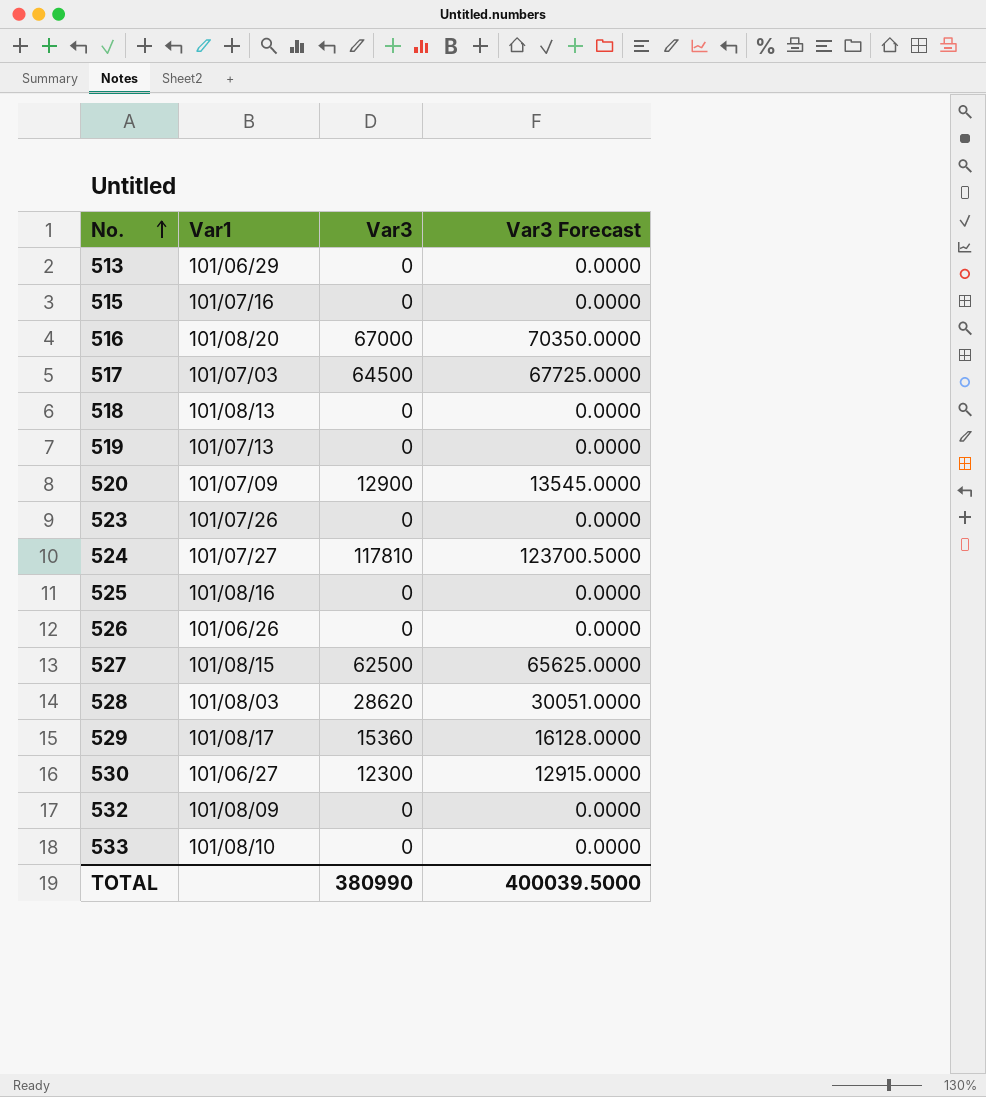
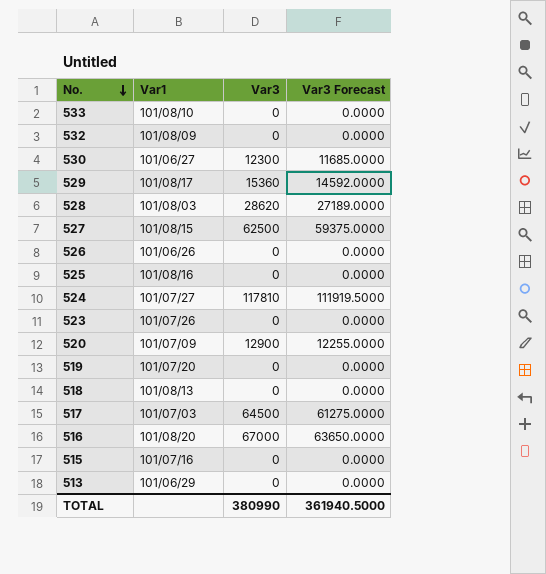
row order: No. ascending -> No. descending
column Var3 Forecast | formula: [Var3] * 1.05 -> [Var3] * 0.95
519 | Var1: 101/07/13 -> 101/07/20
TOTAL | Var3 Forecast: 400039.5000 -> 361940.5000

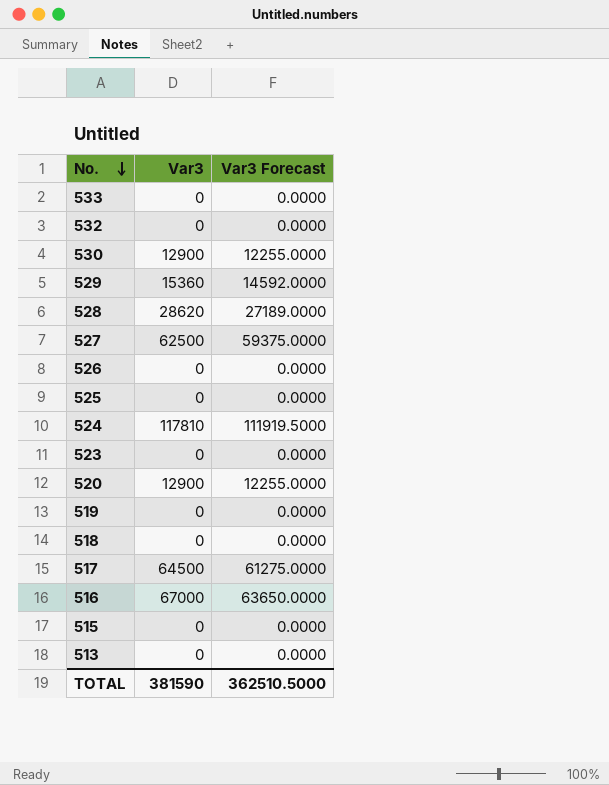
column Var1 | position: 2 -> none
530 | Var3: 12300 -> 12900
530 | Var3 Forecast: 11685.0000 -> 12255.0000
TOTAL | Var3: 380990 -> 381590
TOTAL | Var3 Forecast: 361940.5000 -> 362510.5000

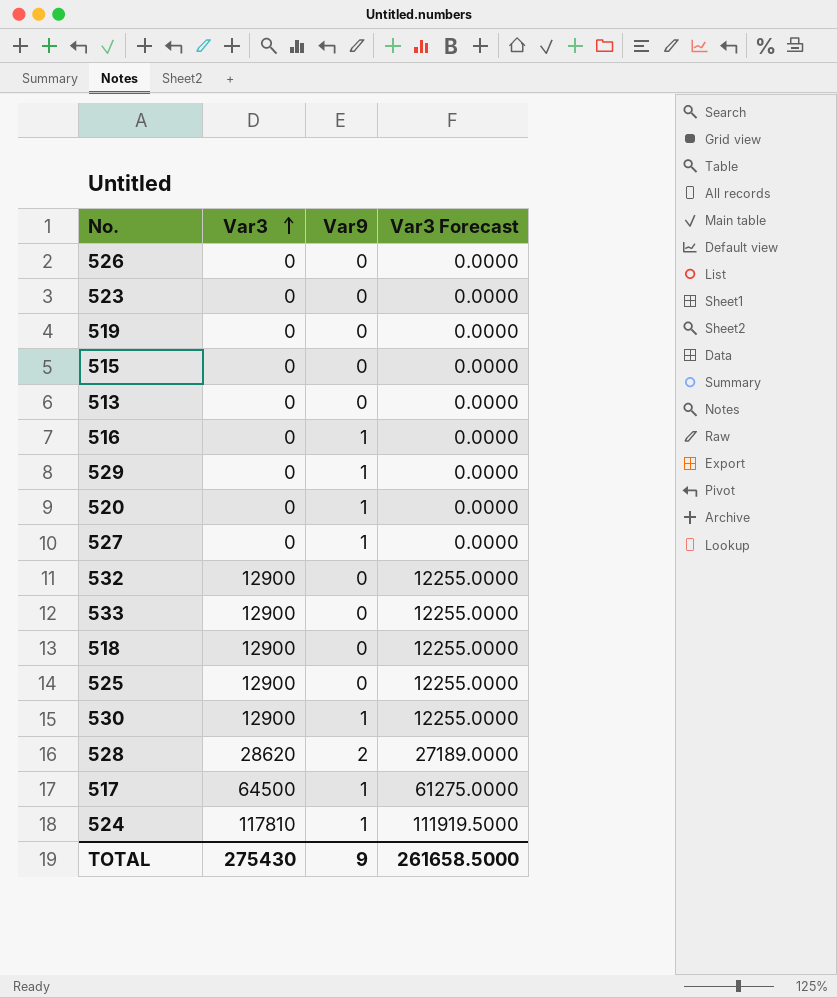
row order: No. descending -> Var3 ascending
column Var9 | position: none -> 3
516 | Var3: 67000 -> 0
516 | Var3 Forecast: 63650.0000 -> 0.0000
529 | Var3: 15360 -> 0
529 | Var3 Forecast: 14592.0000 -> 0.0000
520 | Var3: 12900 -> 0
520 | Var3 Forecast: 12255.0000 -> 0.0000
527 | Var3: 62500 -> 0
527 | Var3 Forecast: 59375.0000 -> 0.0000
532 | Var3: 0 -> 12900
532 | Var3 Forecast: 0.0000 -> 12255.0000
533 | Var3: 0 -> 12900
533 | Var3 Forecast: 0.0000 -> 12255.0000
518 | Var3: 0 -> 12900
518 | Var3 Forecast: 0.0000 -> 12255.0000
525 | Var3: 0 -> 12900
525 | Var3 Forecast: 0.0000 -> 12255.0000
TOTAL | Var3: 381590 -> 275430
TOTAL | Var3 Forecast: 362510.5000 -> 261658.5000

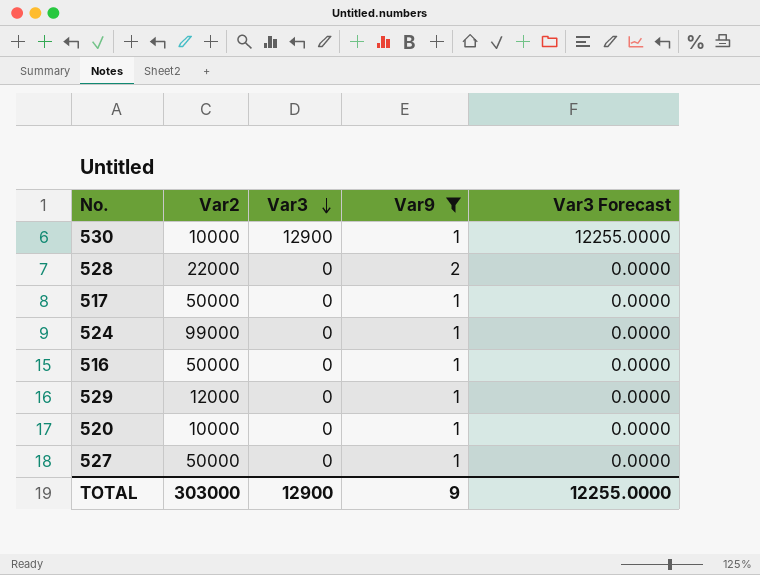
filter: none -> Var9 != 0
row order: Var3 ascending -> Var3 descending
column Var2 | position: none -> 2
528 | Var3: 28620 -> 0
528 | Var3 Forecast: 27189.0000 -> 0.0000
517 | Var3: 64500 -> 0
517 | Var3 Forecast: 61275.0000 -> 0.0000
524 | Var3: 117810 -> 0
524 | Var3 Forecast: 111919.5000 -> 0.0000
TOTAL | Var3: 275430 -> 12900
TOTAL | Var3 Forecast: 261658.5000 -> 12255.0000

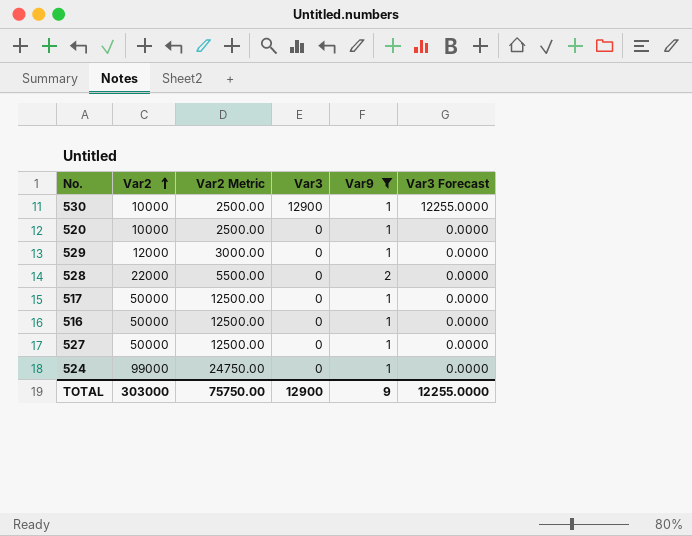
row order: Var3 descending -> Var2 ascending
column Var2 Metric | formula: none -> [Var2] * 0.25

